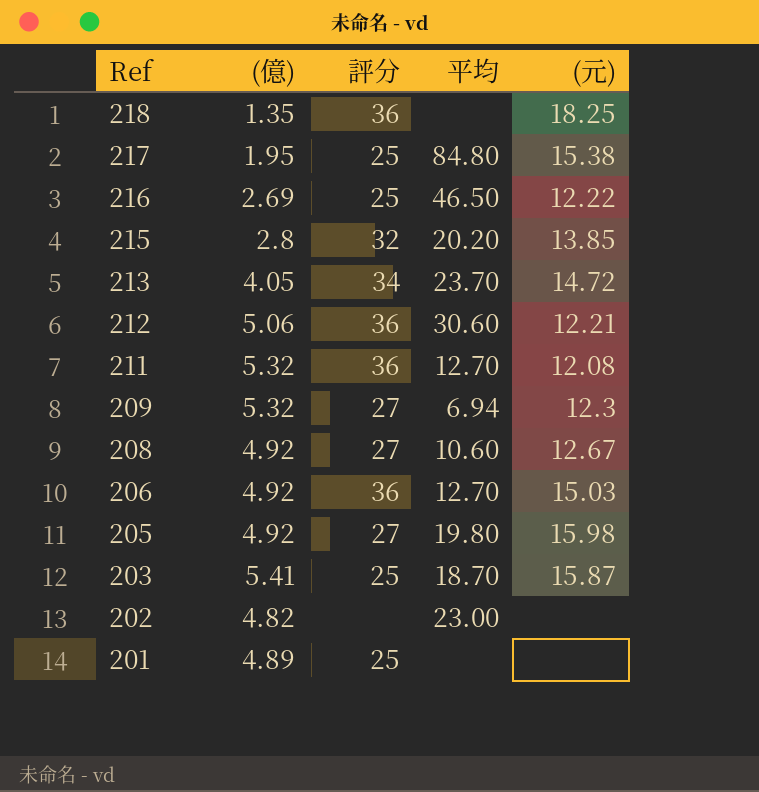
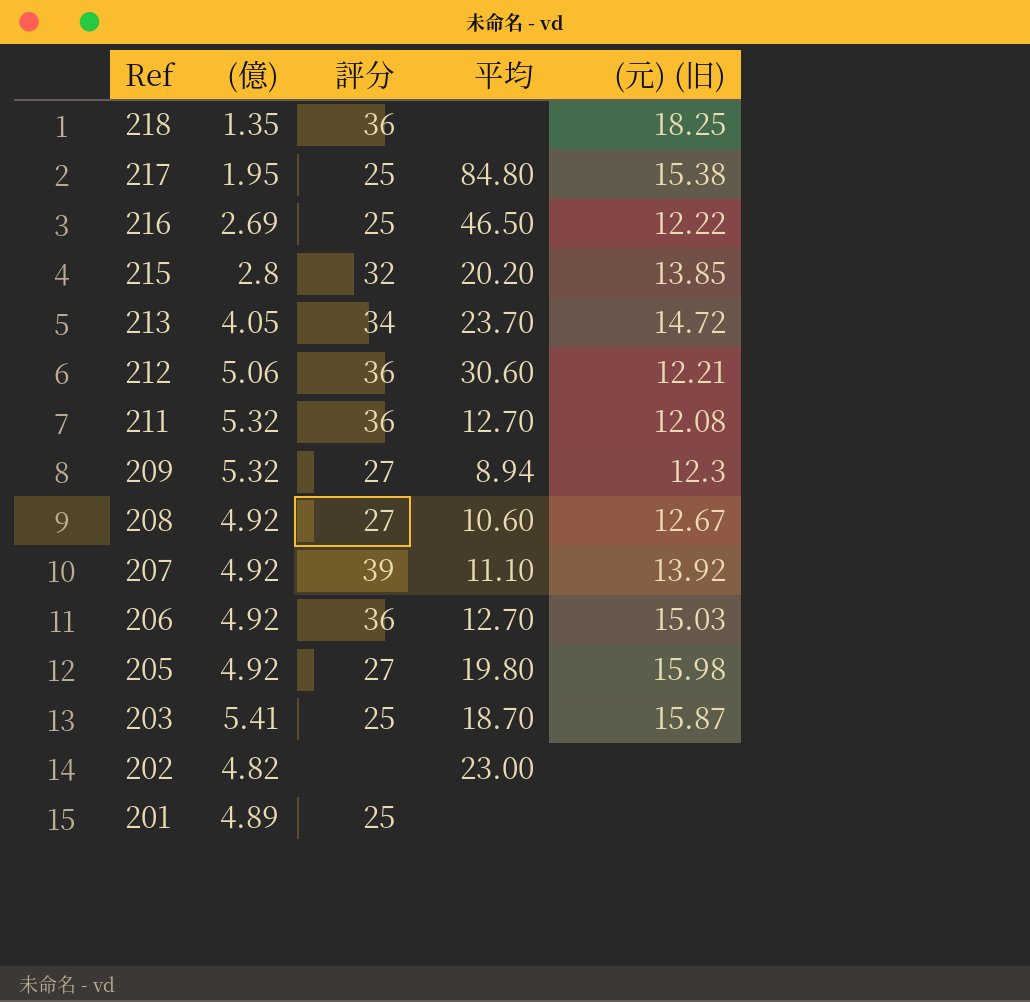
column name: (元) -> (元) (旧)
209 | 平均: 6.94 -> 8.94
row 207: none -> 4.92 | 39 | 11.10 | 13.92

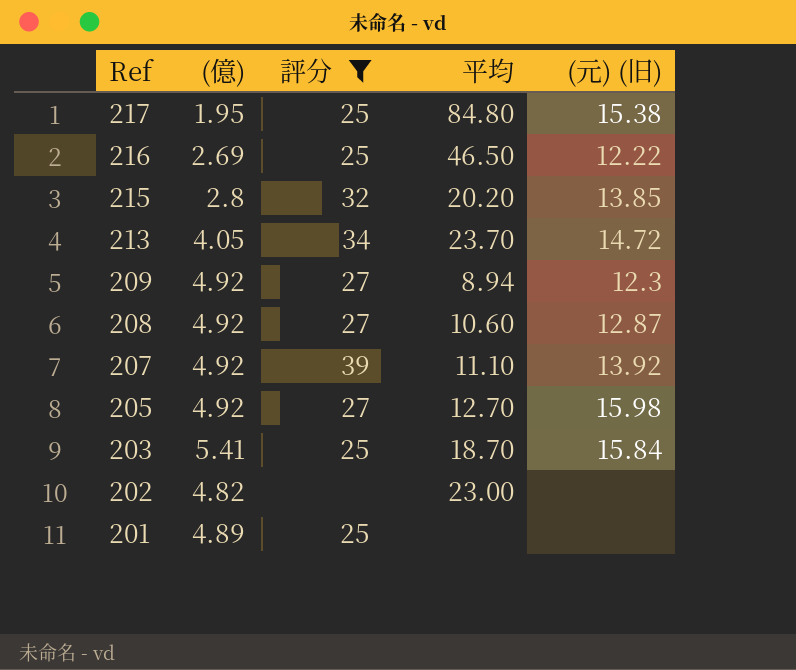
filter: none -> 評分 != 36
209 | (億): 5.32 -> 4.92
208 | (元) (旧): 12.67 -> 12.87
205 | 平均: 19.80 -> 12.70
203 | (元) (旧): 15.87 -> 15.84

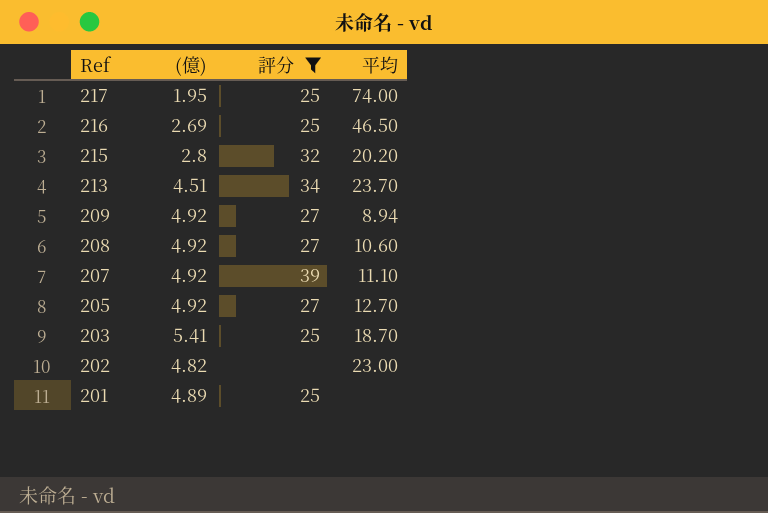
column (元) (旧) | position: 5 -> none
217 | 平均: 84.80 -> 74.00
213 | (億): 4.05 -> 4.51

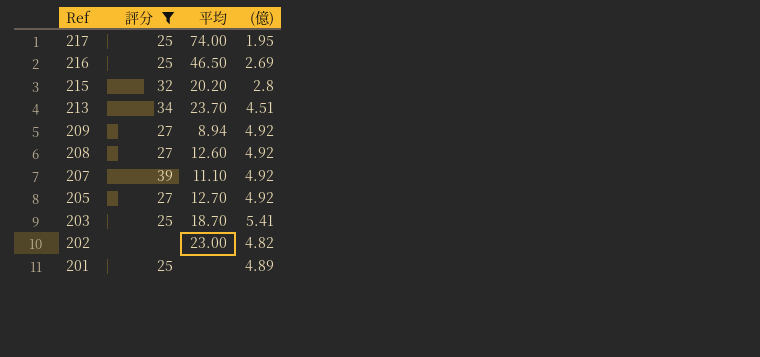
column (億) | position: 2 -> 4
208 | 平均: 10.60 -> 12.60

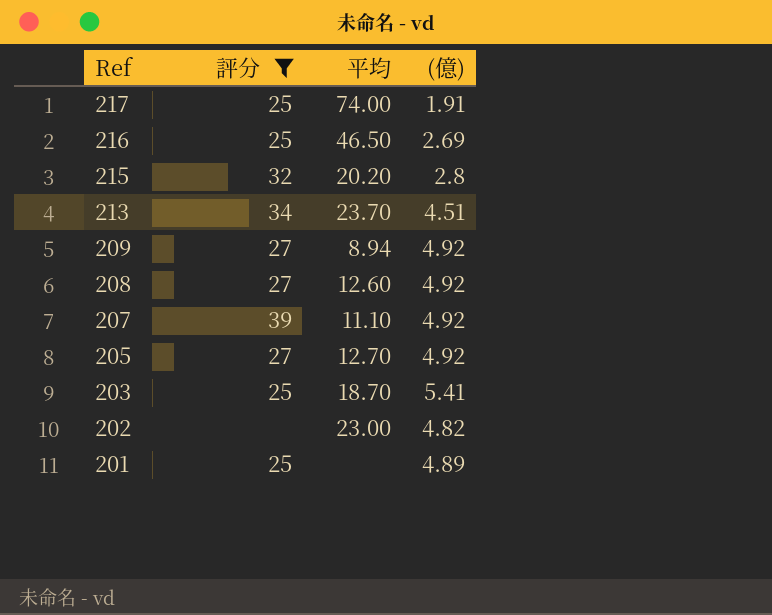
217 | (億): 1.95 -> 1.91

